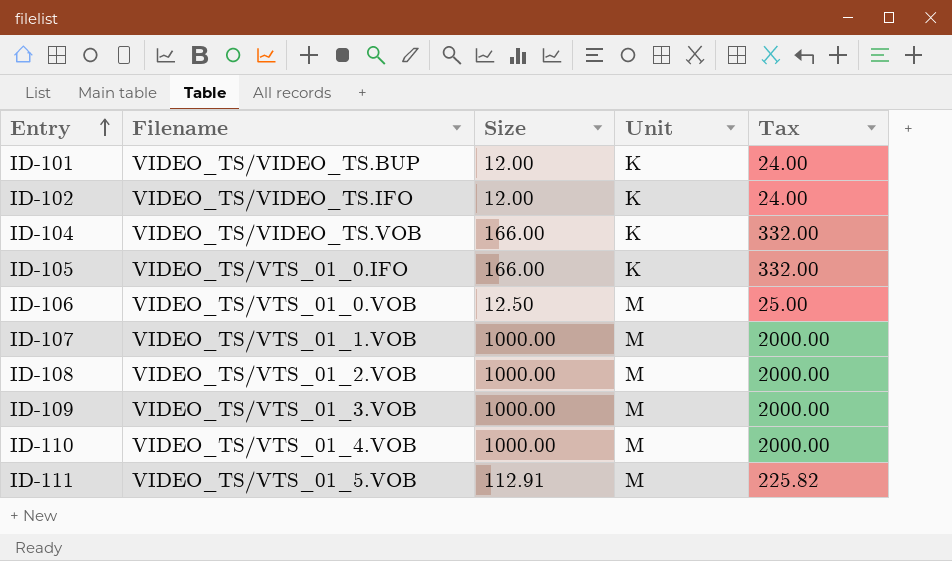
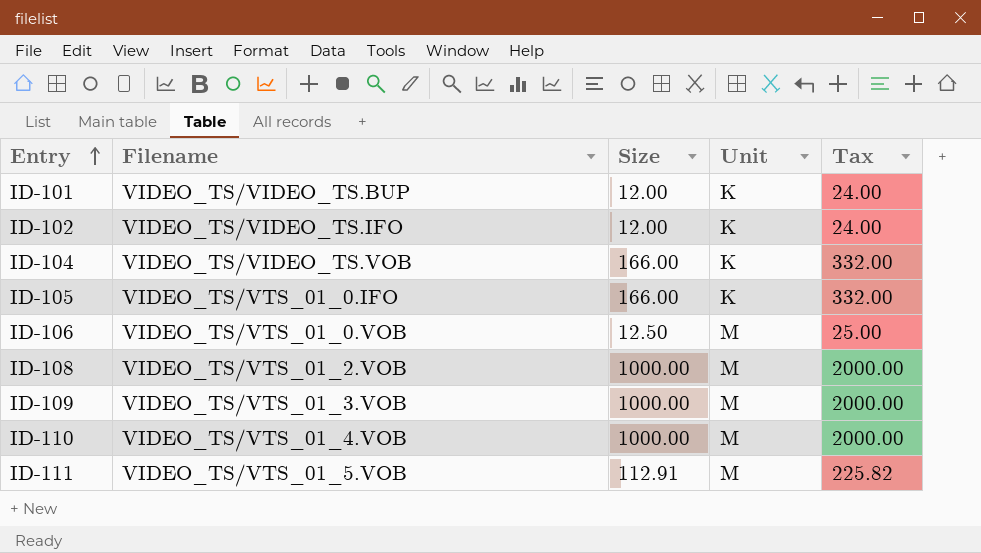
row ID-107: VIDEO_TS/VTS_01_1.VOB | 1000.00 | M | 2000.00 -> none

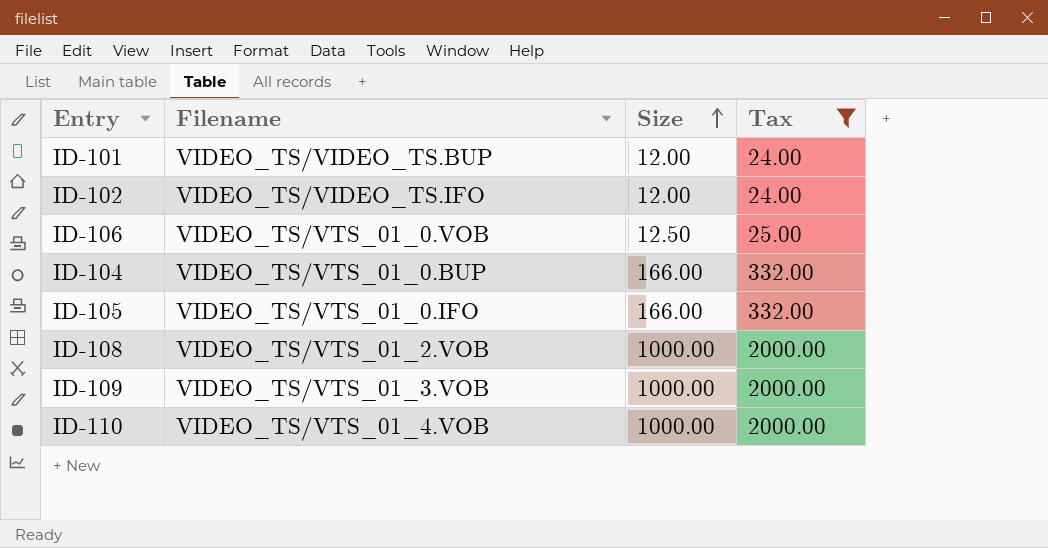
filter: none -> Tax != 225.82
row order: Entry ascending -> Size ascending
column Unit | position: 4 -> none
ID-104 | Filename: VIDEO_TS/VIDEO_TS.VOB -> VIDEO_TS/VTS_01_0.BUP

